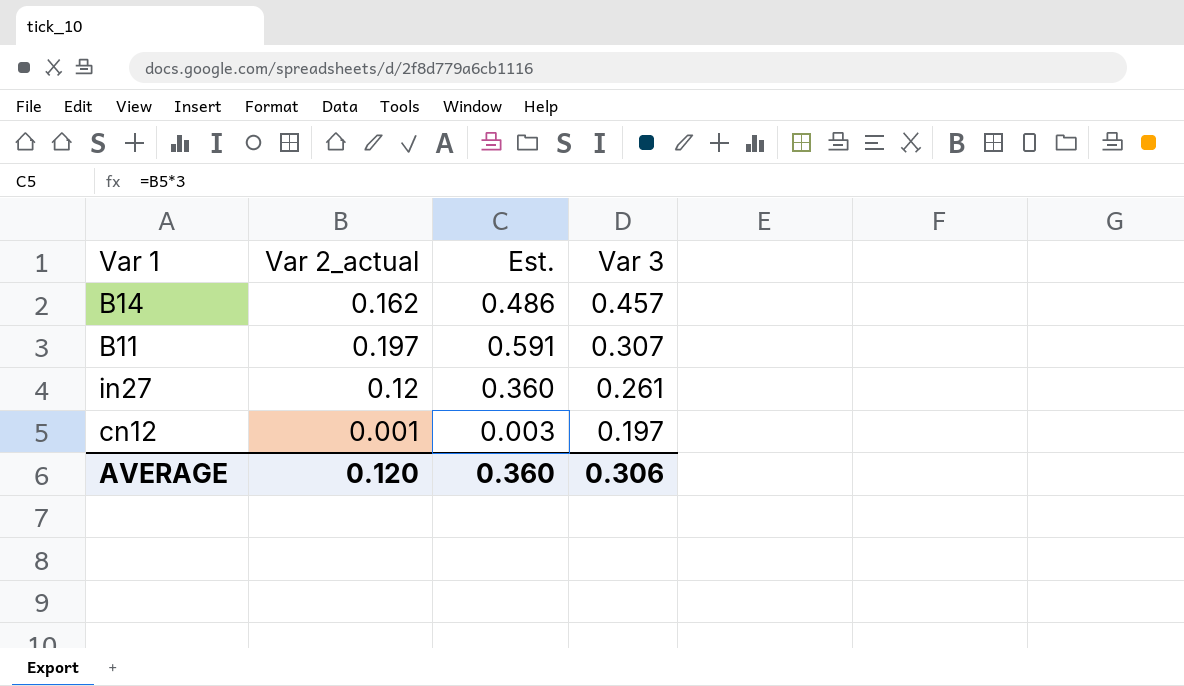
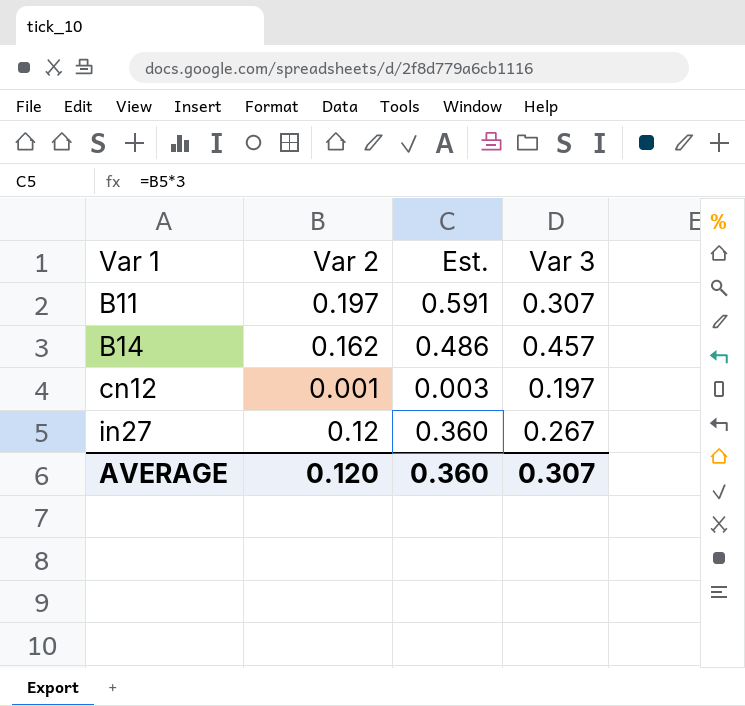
row order: Var 3 descending -> Var 1 ascending
column name: Var 2_actual -> Var 2
in27 | Var 3: 0.261 -> 0.267
AVERAGE | Var 3: 0.306 -> 0.307

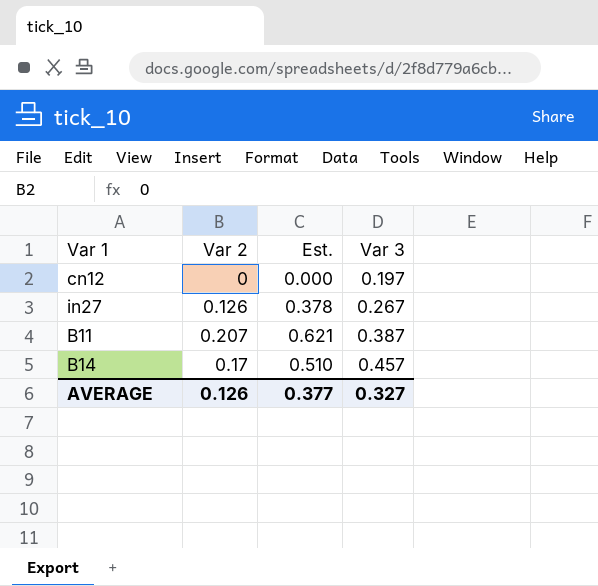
row order: Var 1 ascending -> Var 3 ascending
cn12 | Var 2: 0.001 -> 0
cn12 | Est.: 0.003 -> 0.000
in27 | Var 2: 0.12 -> 0.126
in27 | Est.: 0.360 -> 0.378
B11 | Var 2: 0.197 -> 0.207
B11 | Est.: 0.591 -> 0.621
B11 | Var 3: 0.307 -> 0.387
B14 | Var 2: 0.162 -> 0.17
B14 | Est.: 0.486 -> 0.510
AVERAGE | Var 2: 0.120 -> 0.126
AVERAGE | Est.: 0.360 -> 0.377
AVERAGE | Var 3: 0.307 -> 0.327

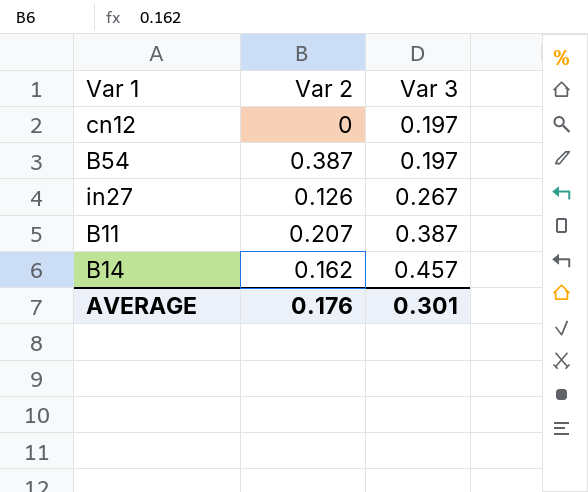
column Est. | formula: [Var 2] * 3 -> none
row B54: none -> 0.387 | 0.197
B14 | Var 2: 0.17 -> 0.162
AVERAGE | Var 2: 0.126 -> 0.176
AVERAGE | Var 3: 0.327 -> 0.301

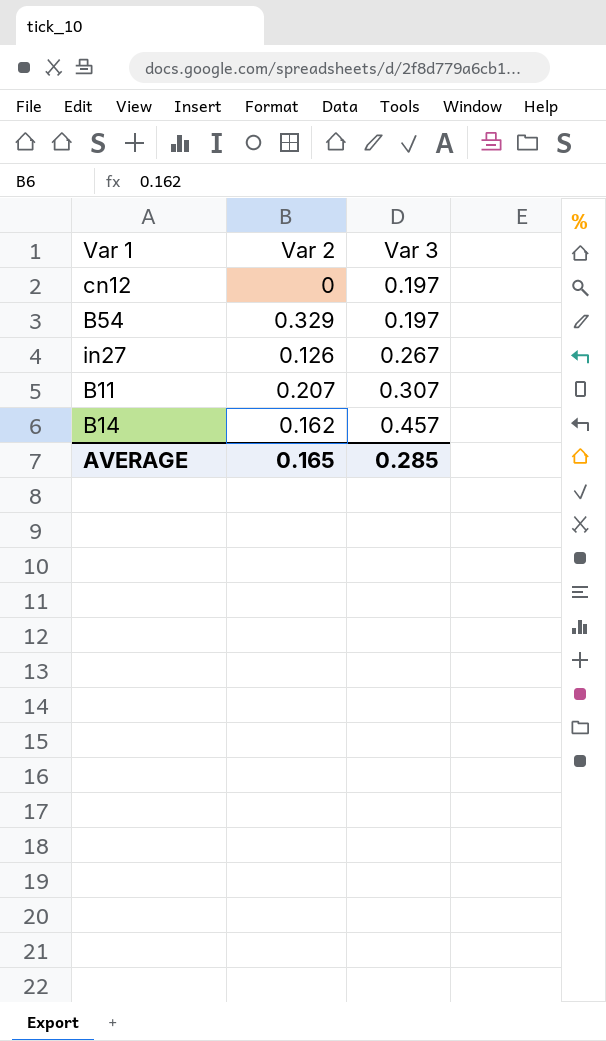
B54 | Var 2: 0.387 -> 0.329
B11 | Var 3: 0.387 -> 0.307
AVERAGE | Var 2: 0.176 -> 0.165
AVERAGE | Var 3: 0.301 -> 0.285

